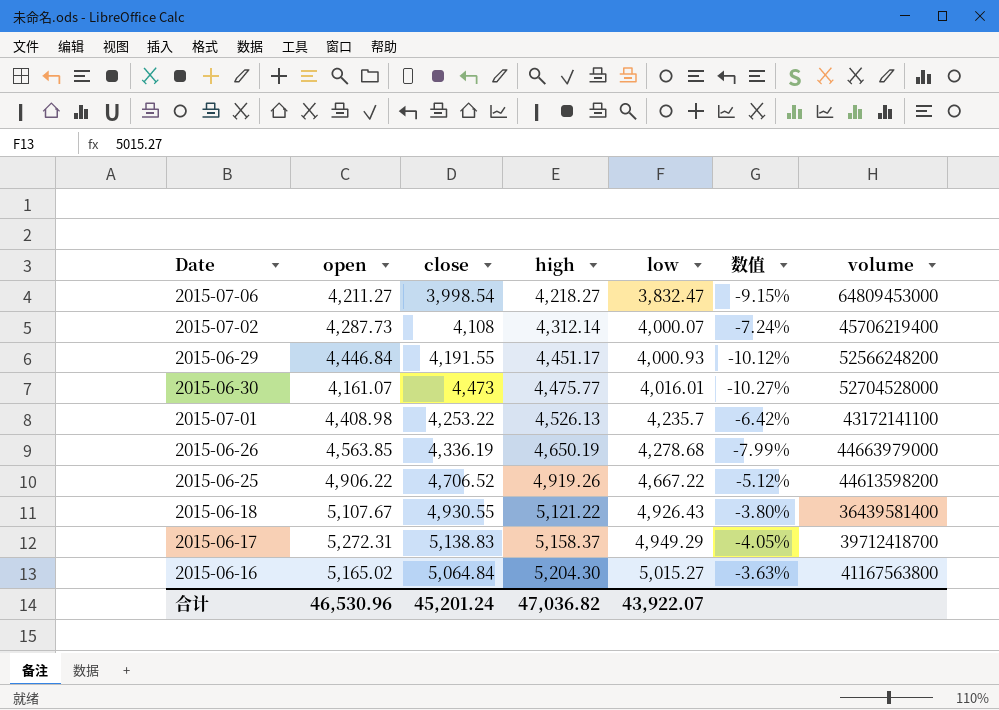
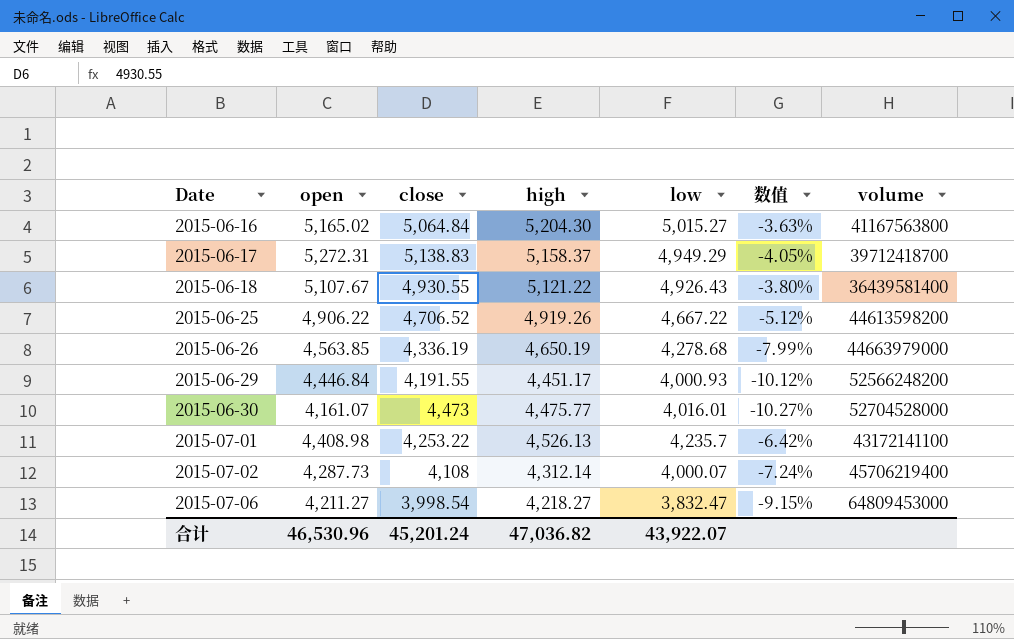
row order: high ascending -> Date ascending

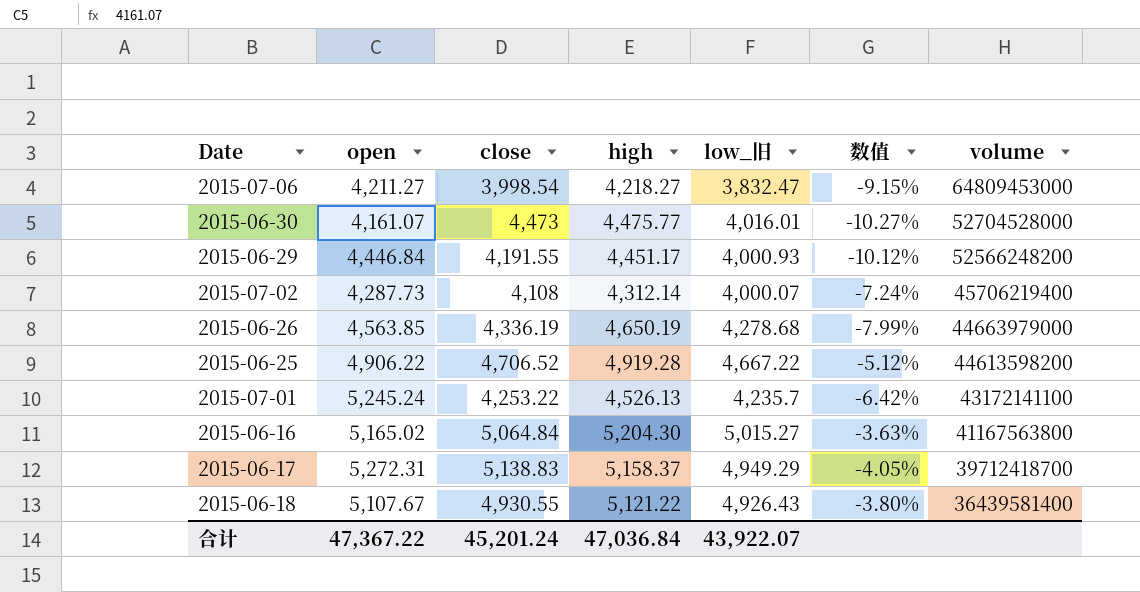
row order: Date ascending -> volume descending
column name: low -> low_旧
2015-06-25 | high: 4,919.26 -> 4,919.28
2015-07-01 | open: 4,408.98 -> 5,245.24
合计 | open: 46,530.96 -> 47,367.22
合计 | high: 47,036.82 -> 47,036.84

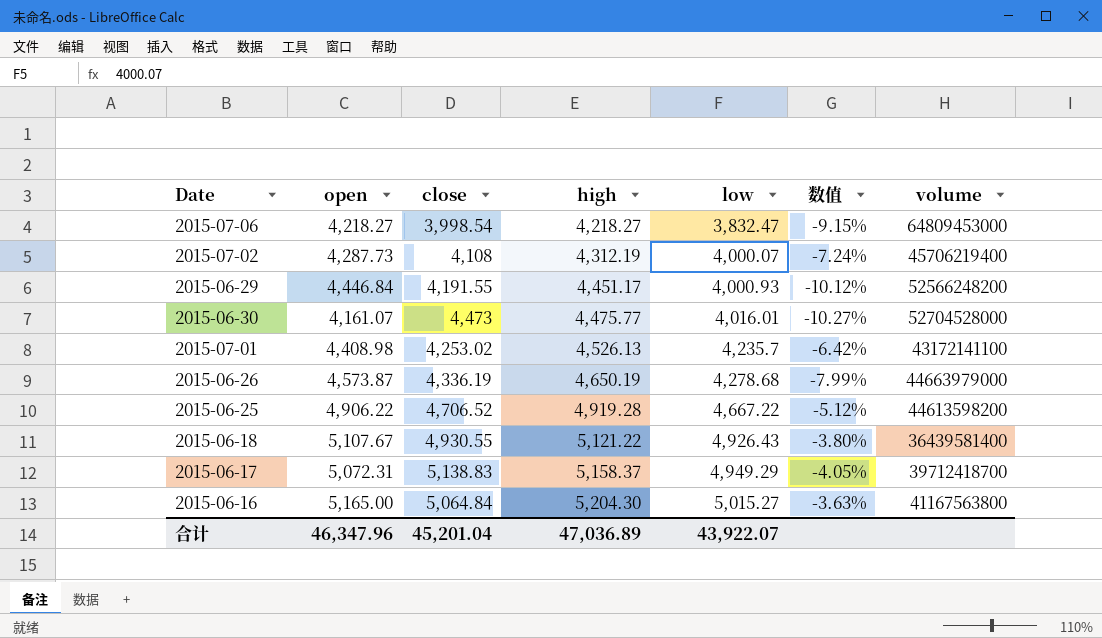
row order: volume descending -> high ascending
column name: low_旧 -> low
2015-07-06 | open: 4,211.27 -> 4,218.27
2015-07-02 | high: 4,312.14 -> 4,312.19
2015-07-01 | open: 5,245.24 -> 4,408.98
2015-07-01 | close: 4,253.22 -> 4,253.02
2015-06-26 | open: 4,563.85 -> 4,573.87
2015-06-17 | open: 5,272.31 -> 5,072.31
2015-06-16 | open: 5,165.02 -> 5,165.00
合计 | open: 47,367.22 -> 46,347.96
合计 | close: 45,201.24 -> 45,201.04
合计 | high: 47,036.84 -> 47,036.89

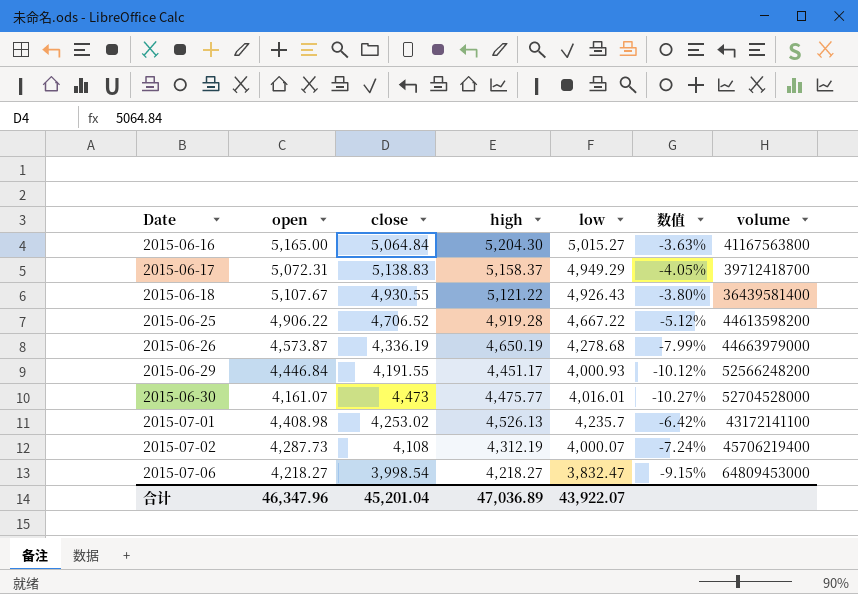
row order: high ascending -> Date ascending

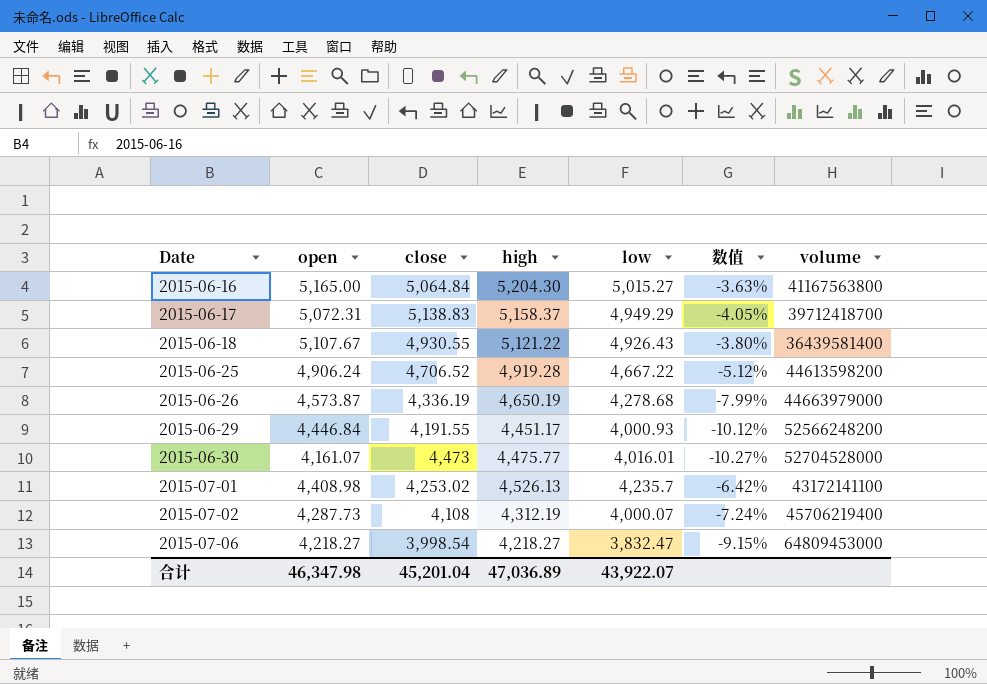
2015-06-25 | open: 4,906.22 -> 4,906.24
合计 | open: 46,347.96 -> 46,347.98

